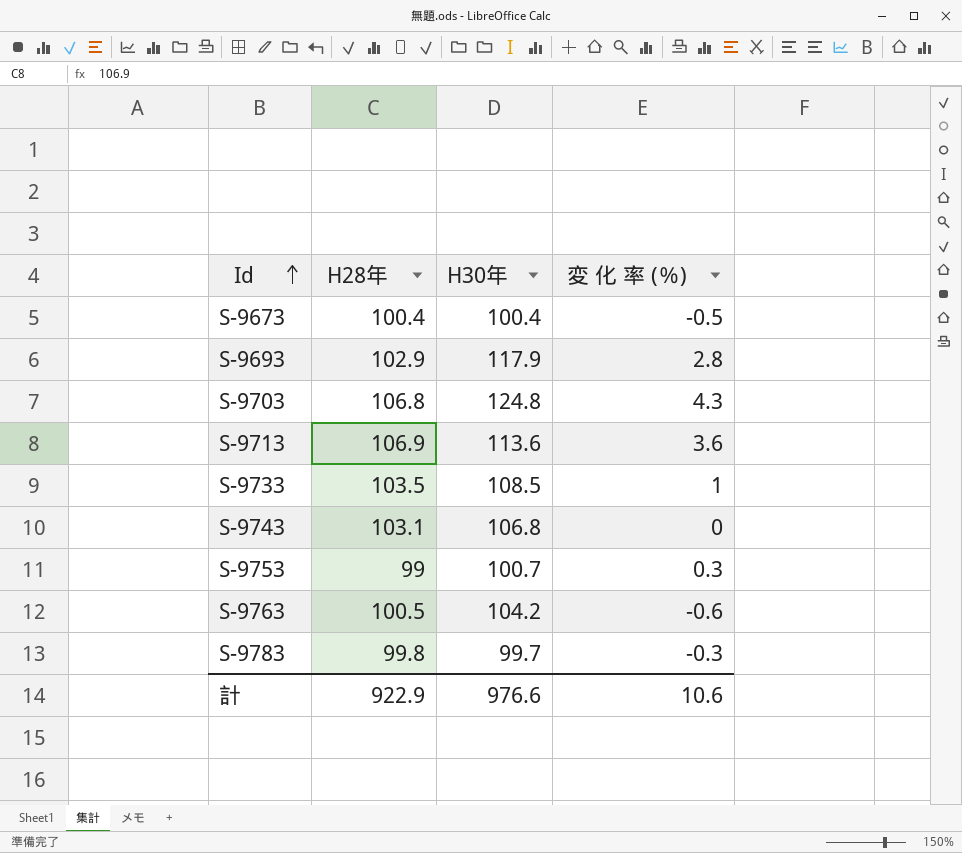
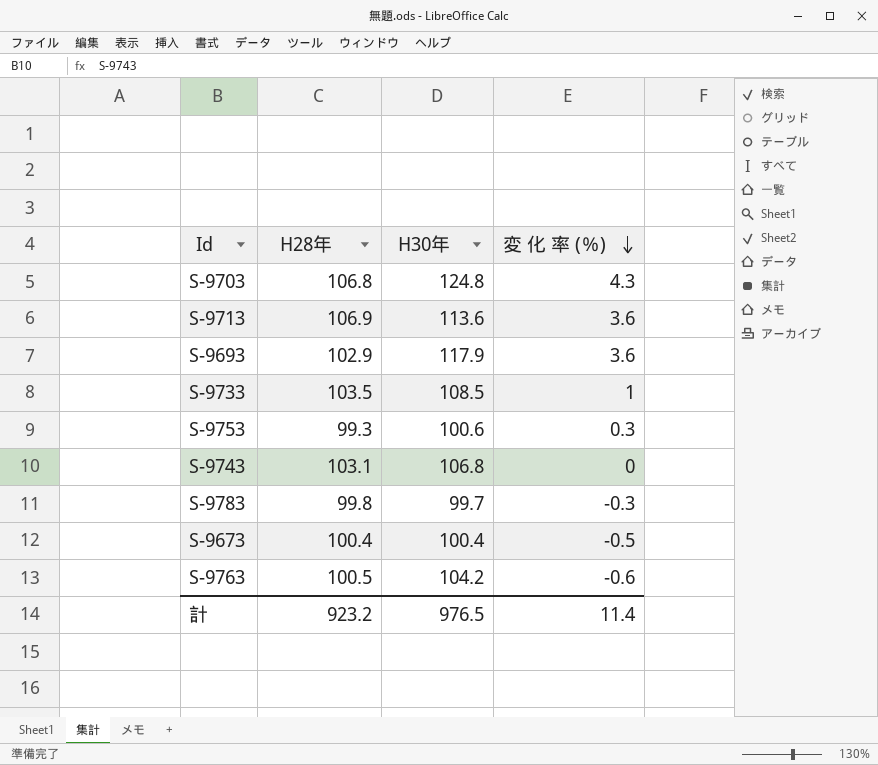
row order: Id ascending -> 変 化 率 (％) descending
S-9693 | 変 化 率 (％): 2.8 -> 3.6
S-9753 | H28年: 99 -> 99.3
S-9753 | H30年: 100.7 -> 100.6
計 | H28年: 922.9 -> 923.2
計 | H30年: 976.6 -> 976.5
計 | 変 化 率 (％): 10.6 -> 11.4

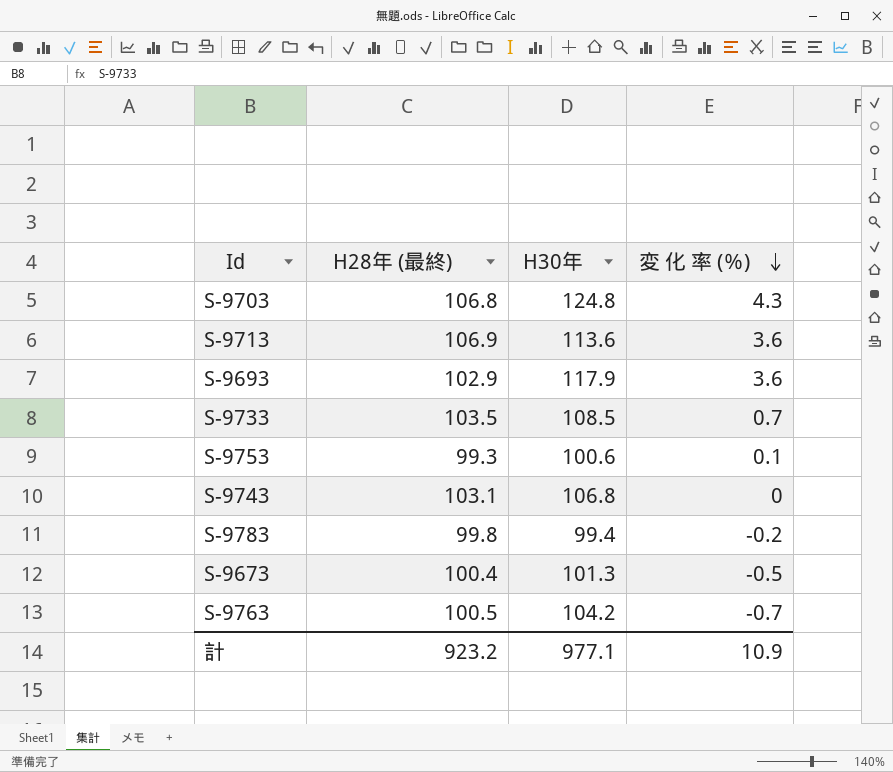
column name: H28年 -> H28年 (最終)
S-9733 | 変 化 率 (％): 1 -> 0.7
S-9753 | 変 化 率 (％): 0.3 -> 0.1
S-9783 | H30年: 99.7 -> 99.4
S-9783 | 変 化 率 (％): -0.3 -> -0.2
S-9673 | H30年: 100.4 -> 101.3
S-9763 | 変 化 率 (％): -0.6 -> -0.7
計 | H30年: 976.5 -> 977.1
計 | 変 化 率 (％): 11.4 -> 10.9

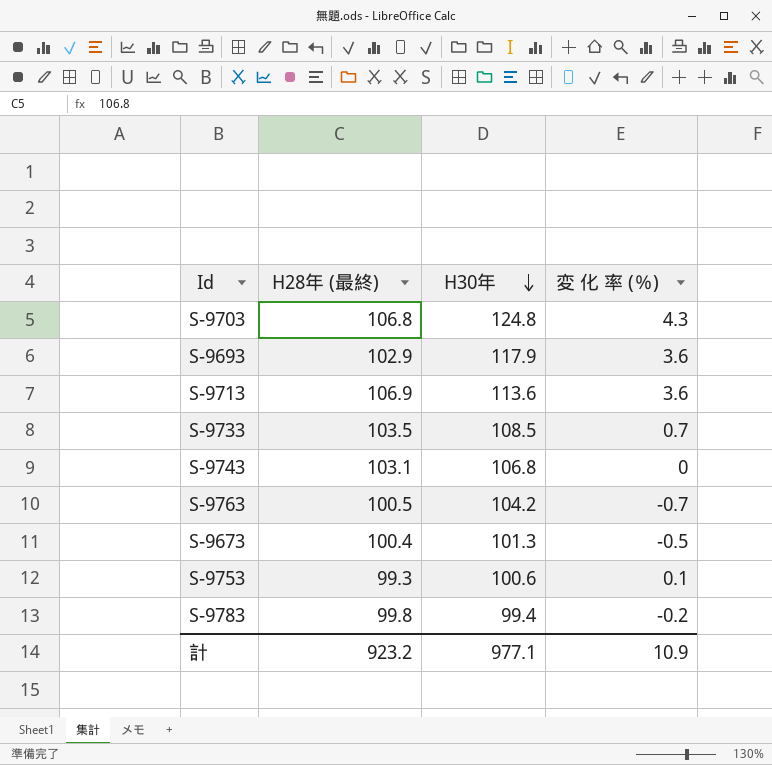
row order: 変 化 率 (％) descending -> H30年 descending

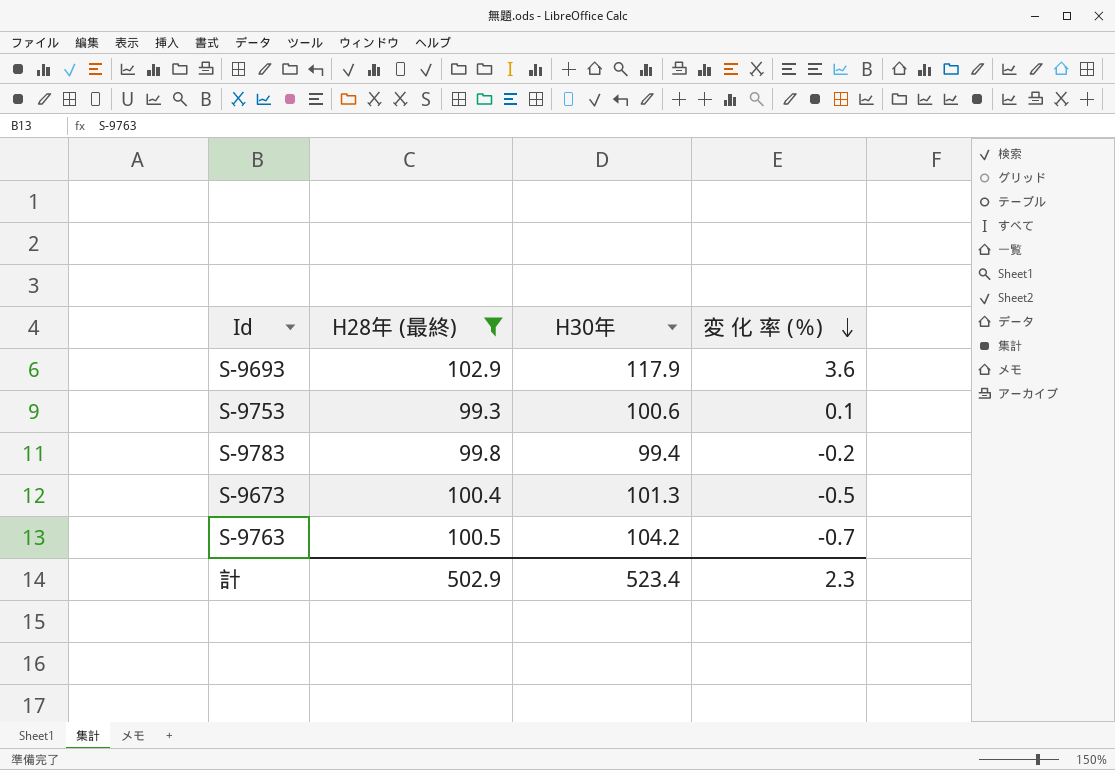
filter: none -> H28年 (最終) <= 102.9
row order: H30年 descending -> 変 化 率 (％) descending
計 | H28年 (最終): 923.2 -> 502.9
計 | H30年: 977.1 -> 523.4
計 | 変 化 率 (％): 10.9 -> 2.3

